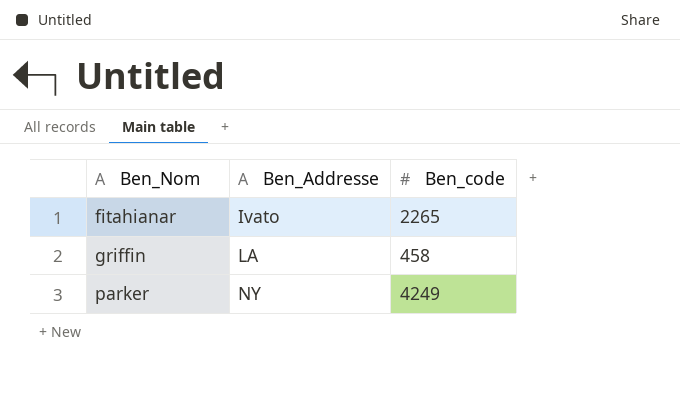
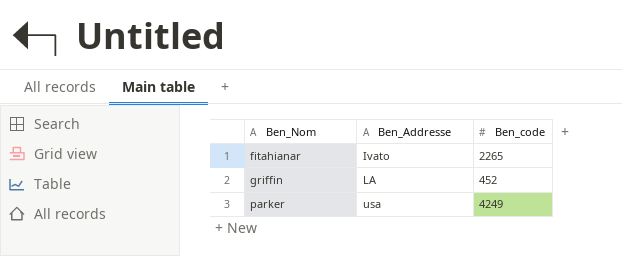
griffin | Ben_code: 458 -> 452
parker | Ben_Addresse: NY -> usa

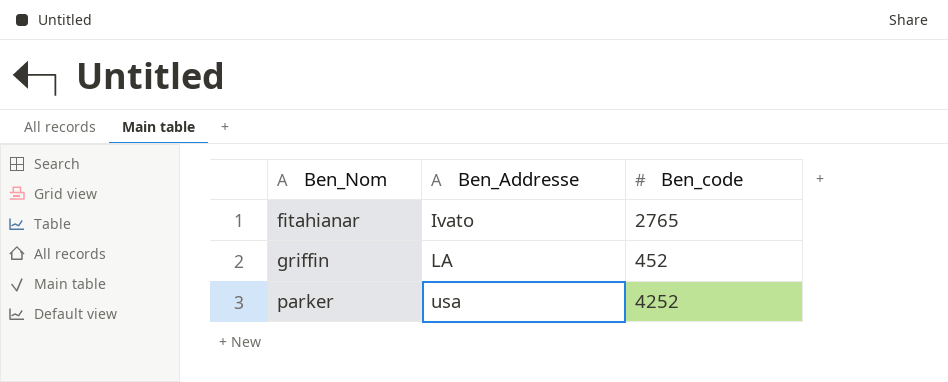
fitahianar | Ben_code: 2265 -> 2765
parker | Ben_code: 4249 -> 4252

